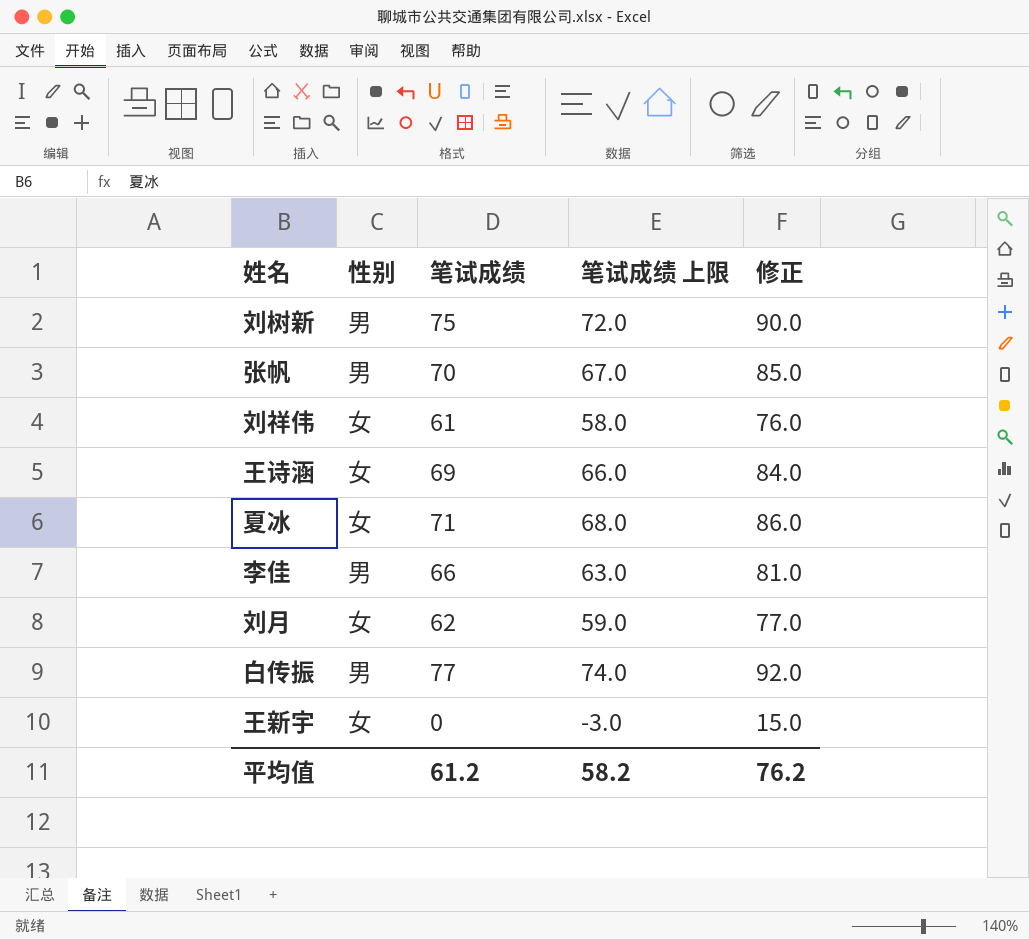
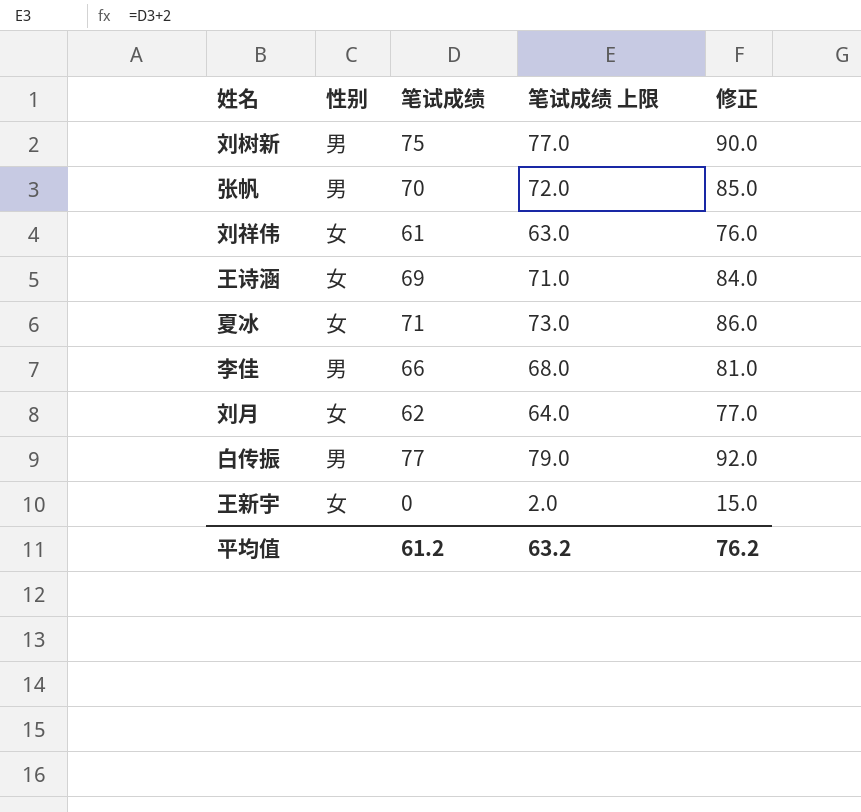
column 笔试成绩 上限 | formula: [笔试成绩] - 3 -> [笔试成绩] + 2
平均值 | 笔试成绩 上限: 58.2 -> 63.2

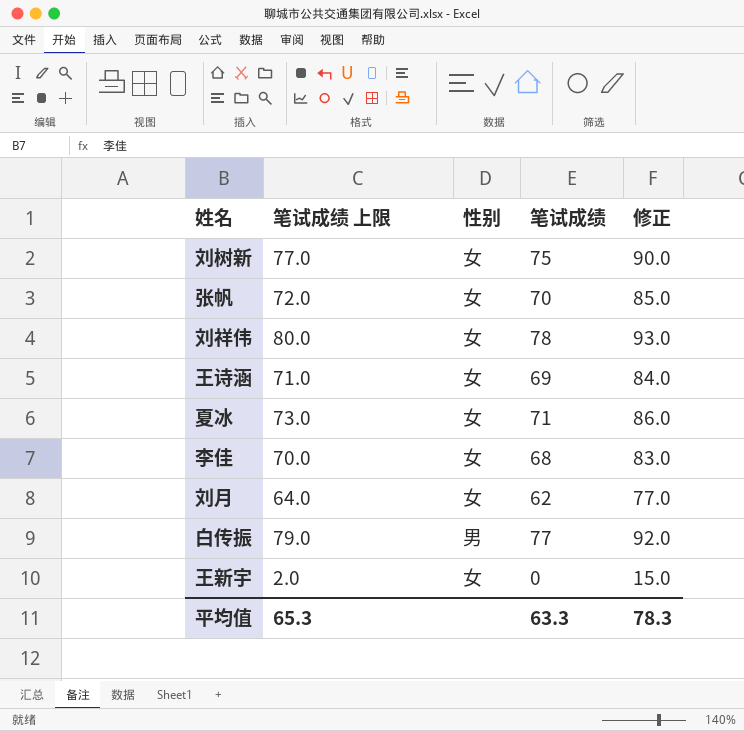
column 笔试成绩 上限 | position: 4 -> 2
刘树新 | 性别: 男 -> 女
张帆 | 性别: 男 -> 女
刘祥伟 | 笔试成绩 上限: 63.0 -> 80.0
刘祥伟 | 笔试成绩: 61 -> 78
刘祥伟 | 修正: 76.0 -> 93.0
李佳 | 笔试成绩 上限: 68.0 -> 70.0
李佳 | 性别: 男 -> 女
李佳 | 笔试成绩: 66 -> 68
李佳 | 修正: 81.0 -> 83.0
平均值 | 笔试成绩 上限: 63.2 -> 65.3
平均值 | 笔试成绩: 61.2 -> 63.3
平均值 | 修正: 76.2 -> 78.3

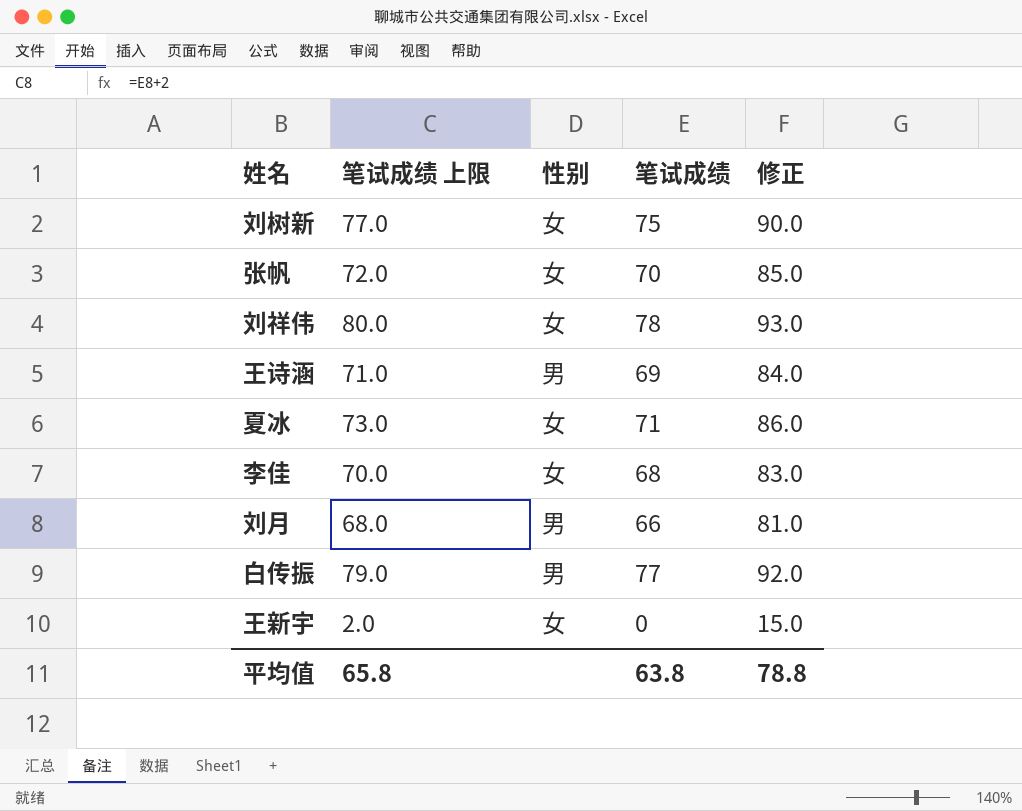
王诗涵 | 性别: 女 -> 男
刘月 | 笔试成绩 上限: 64.0 -> 68.0
刘月 | 性别: 女 -> 男
刘月 | 笔试成绩: 62 -> 66
刘月 | 修正: 77.0 -> 81.0
平均值 | 笔试成绩 上限: 65.3 -> 65.8
平均值 | 笔试成绩: 63.3 -> 63.8
平均值 | 修正: 78.3 -> 78.8

